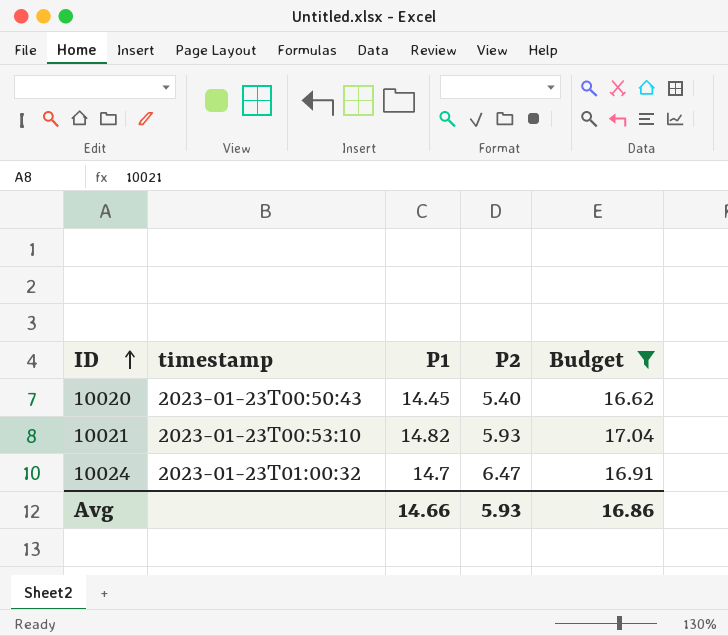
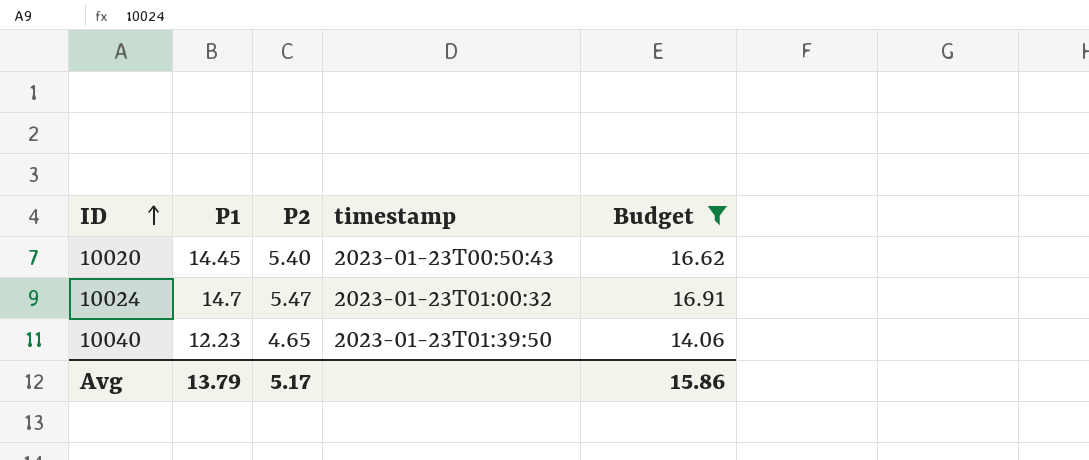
column timestamp | position: 2 -> 4
row 10021: 2023-01-23T00:53:10 | 14.82 | 5.93 | 17.04 -> none
10024 | P2: 6.47 -> 5.47
row 10040: none -> 12.23 | 4.65 | 2023-01-23T01:39:50 | 14.06
Avg | P1: 14.66 -> 13.79
Avg | P2: 5.93 -> 5.17
Avg | Budget: 16.86 -> 15.86

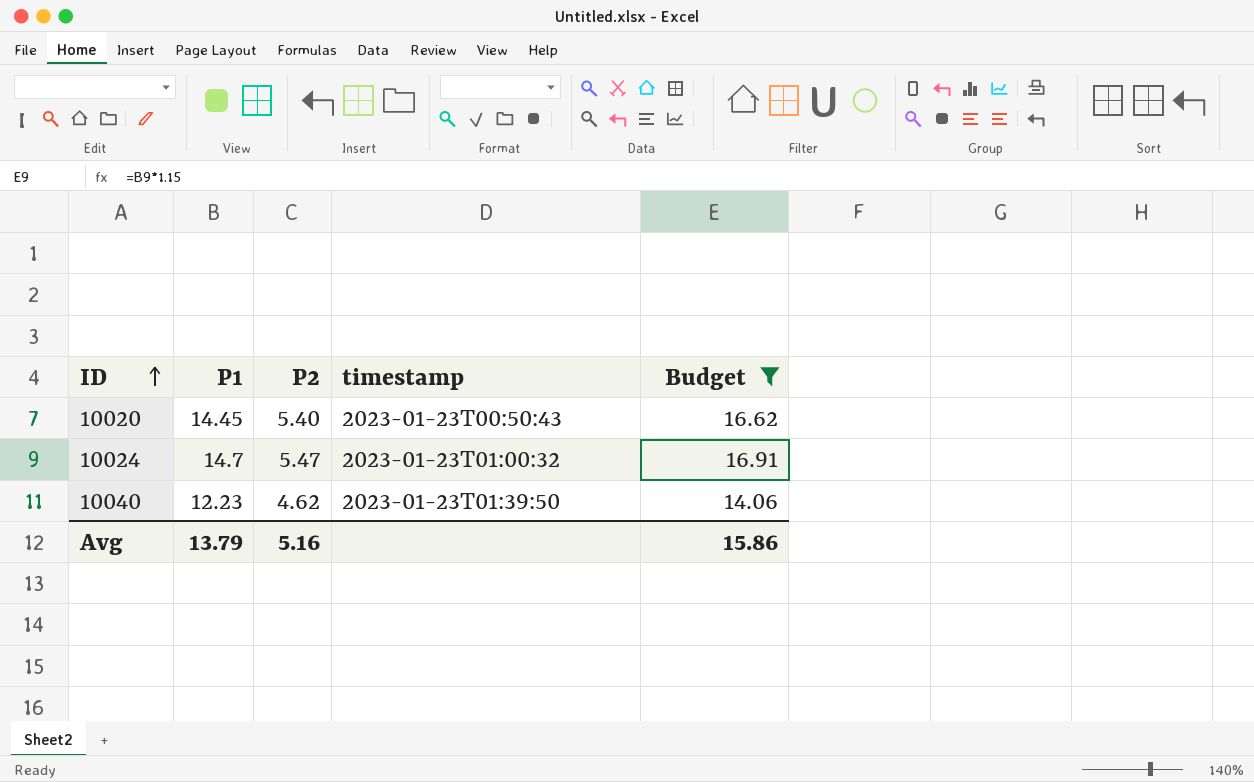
10040 | P2: 4.65 -> 4.62
Avg | P2: 5.17 -> 5.16

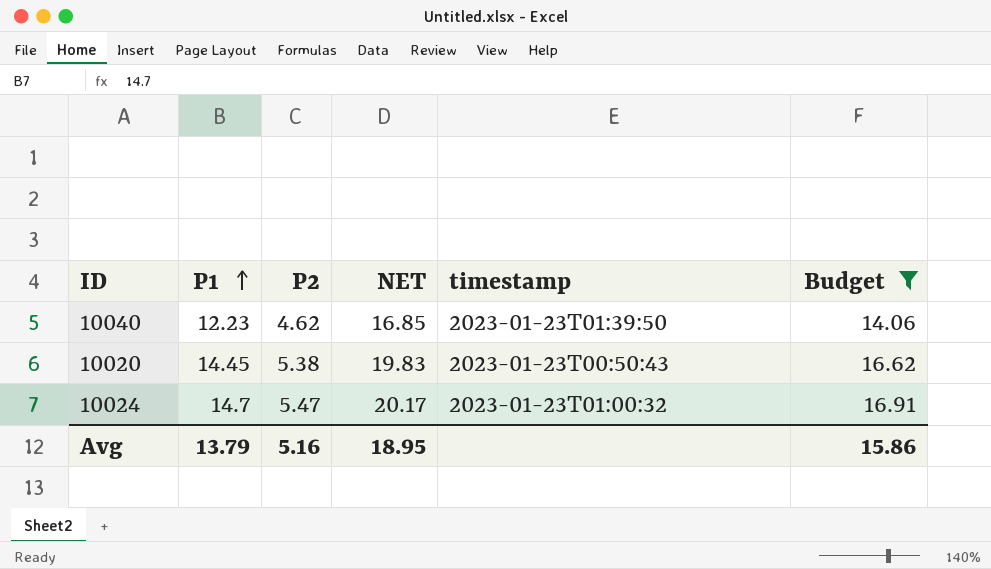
row order: ID ascending -> P1 ascending
column NET | formula: none -> [P1] + [P2]
10020 | P2: 5.40 -> 5.38

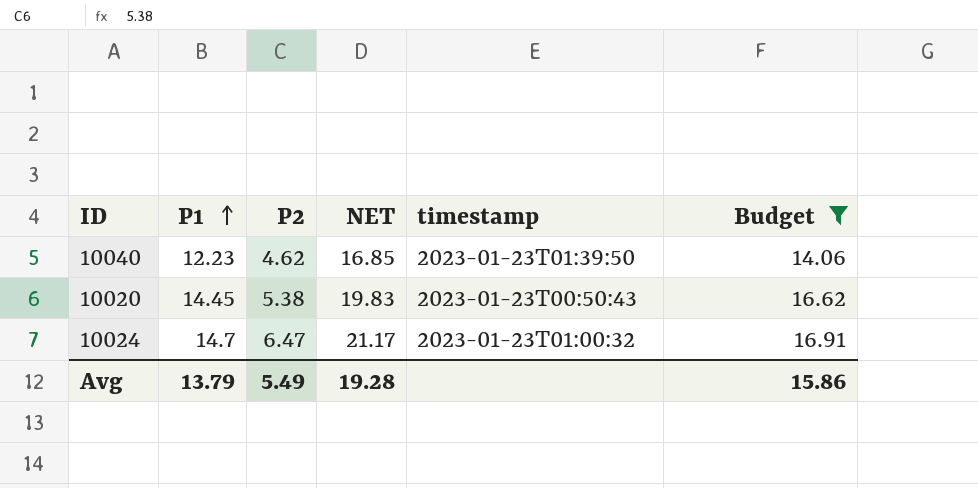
10024 | P2: 5.47 -> 6.47
10024 | NET: 20.17 -> 21.17
Avg | P2: 5.16 -> 5.49
Avg | NET: 18.95 -> 19.28

